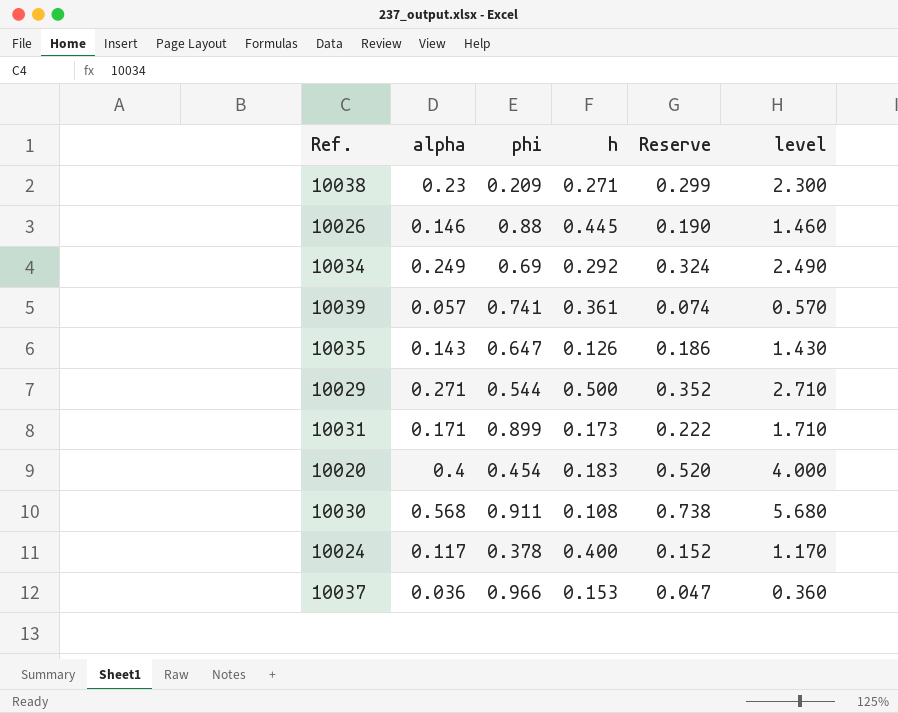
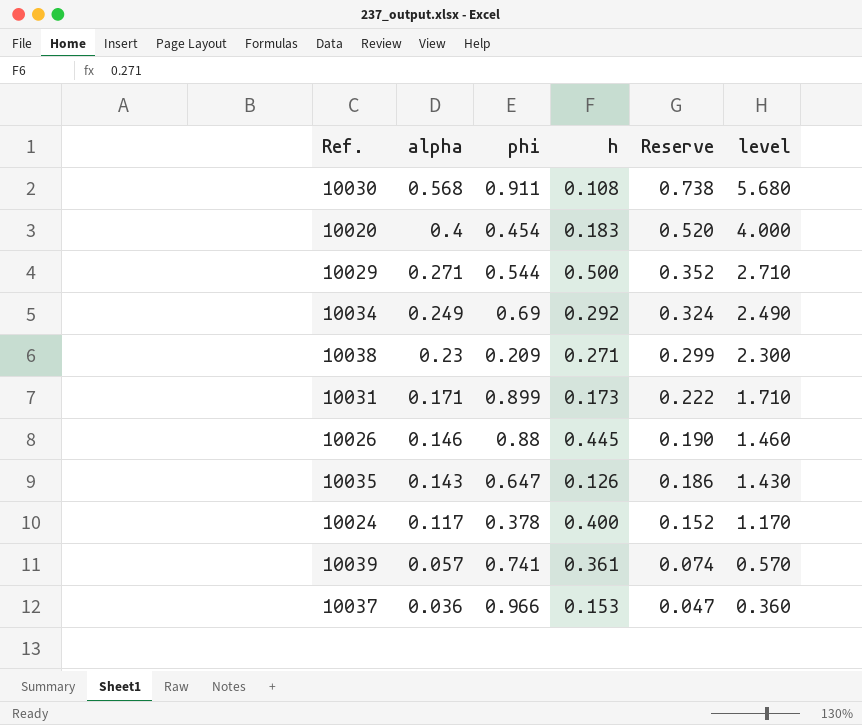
row order: none -> alpha descending

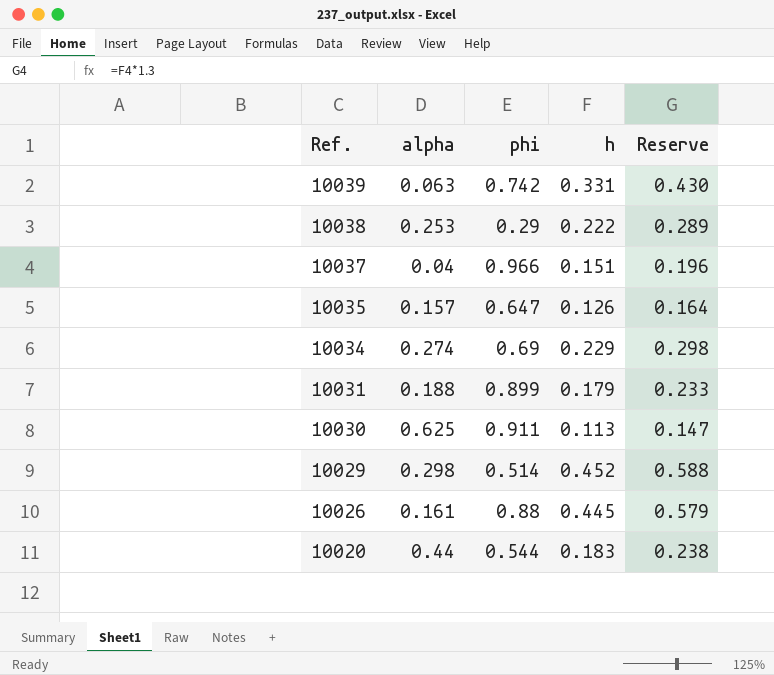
row order: alpha descending -> Ref. descending
column level | formula: [alpha] * 10 -> none
column Reserve | formula: [alpha] * 1.3 -> [h] * 1.3
row 10024: 0.117 | 0.378 | 0.400 | 0.152 | 1.170 -> none
10039 | alpha: 0.057 -> 0.063
10039 | phi: 0.741 -> 0.742
10039 | h: 0.361 -> 0.331
10038 | alpha: 0.23 -> 0.253
10038 | phi: 0.209 -> 0.29
10038 | h: 0.271 -> 0.222
10037 | alpha: 0.036 -> 0.04
10037 | h: 0.153 -> 0.151
10035 | alpha: 0.143 -> 0.157
10034 | alpha: 0.249 -> 0.274
10034 | h: 0.292 -> 0.229
10031 | alpha: 0.171 -> 0.188
10031 | h: 0.173 -> 0.179
10030 | alpha: 0.568 -> 0.625
10030 | h: 0.108 -> 0.113
10029 | alpha: 0.271 -> 0.298
10029 | phi: 0.544 -> 0.514
10029 | h: 0.500 -> 0.452
10026 | alpha: 0.146 -> 0.161
10020 | alpha: 0.4 -> 0.44
10020 | phi: 0.454 -> 0.544

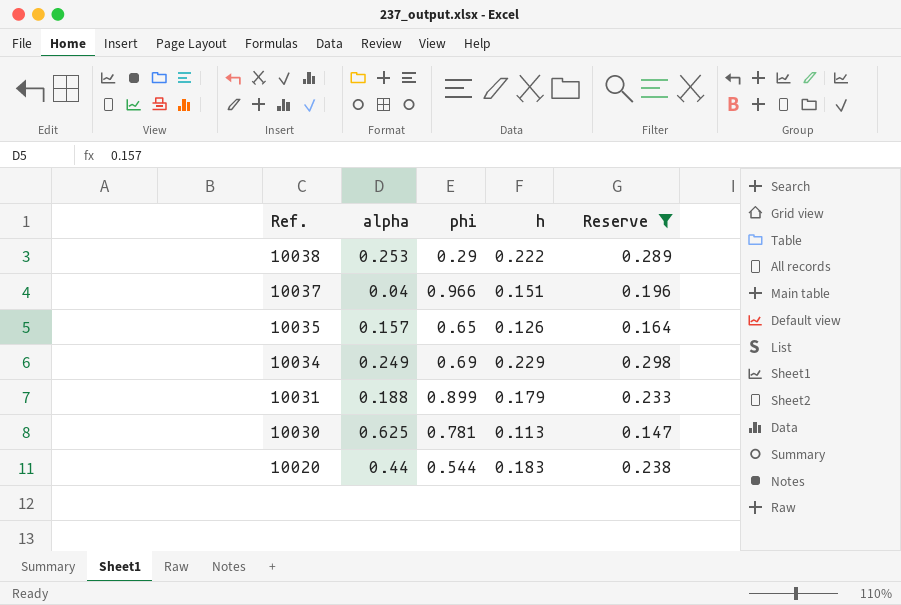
filter: none -> Reserve <= 0.298
10035 | phi: 0.647 -> 0.65
10034 | alpha: 0.274 -> 0.249
10030 | phi: 0.911 -> 0.781

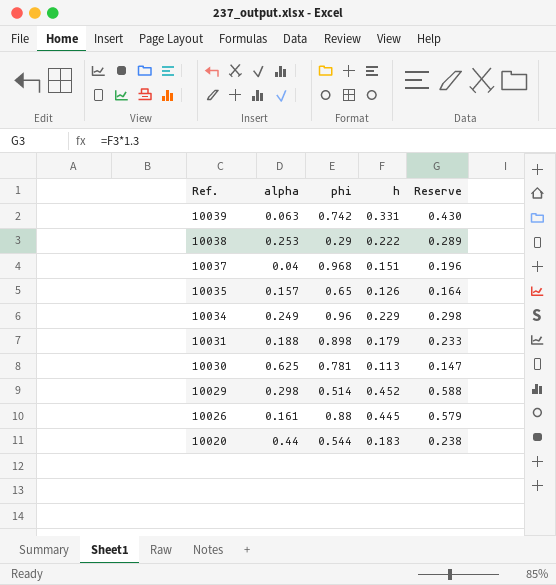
filter: Reserve <= 0.298 -> none
10037 | phi: 0.966 -> 0.968
10034 | phi: 0.69 -> 0.96
10031 | phi: 0.899 -> 0.898

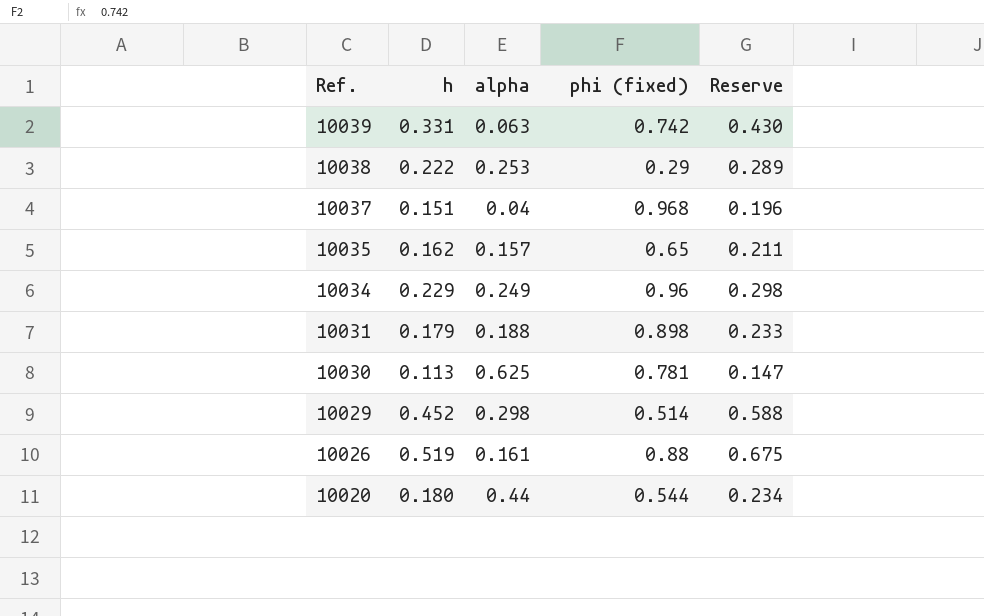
column h | position: 4 -> 2
column name: phi -> phi (fixed)
10035 | h: 0.126 -> 0.162
10035 | Reserve: 0.164 -> 0.211
10026 | h: 0.445 -> 0.519
10026 | Reserve: 0.579 -> 0.675
10020 | h: 0.183 -> 0.180
10020 | Reserve: 0.238 -> 0.234

